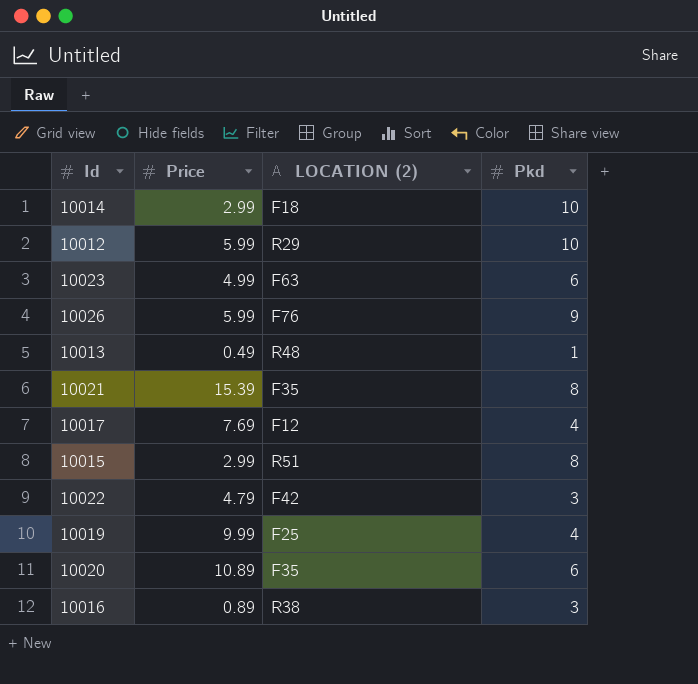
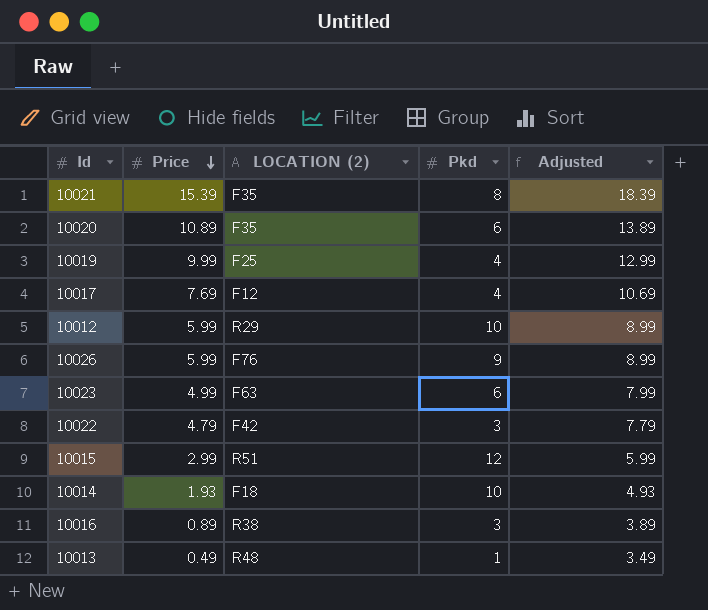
row order: none -> Price descending
column Adjusted | formula: none -> [Price] + 3
10015 | Pkd: 8 -> 12
10014 | Price: 2.99 -> 1.93

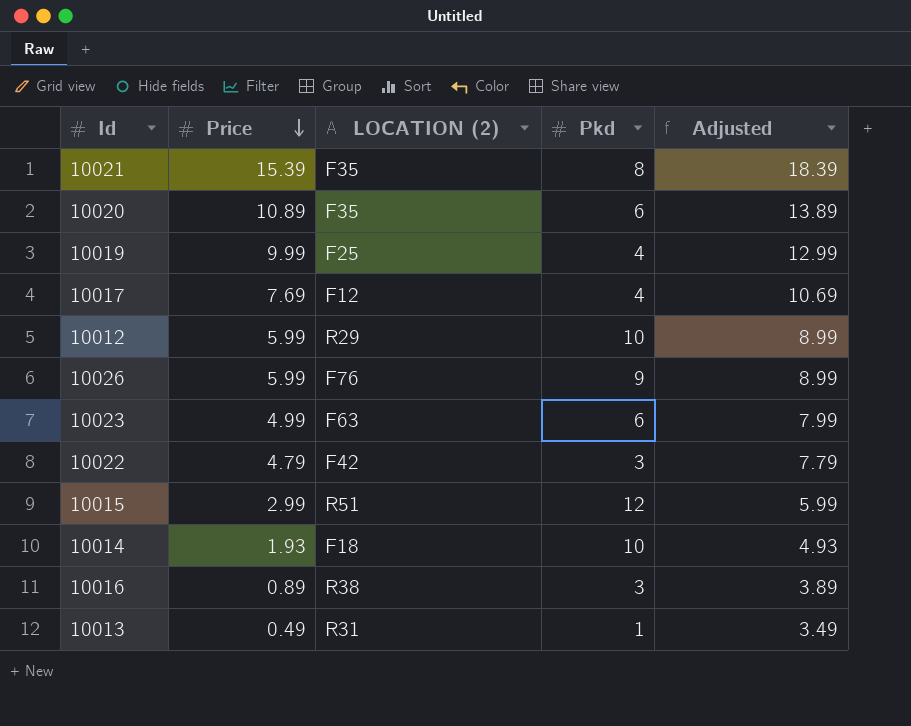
10013 | LOCATION (2): R48 -> R31

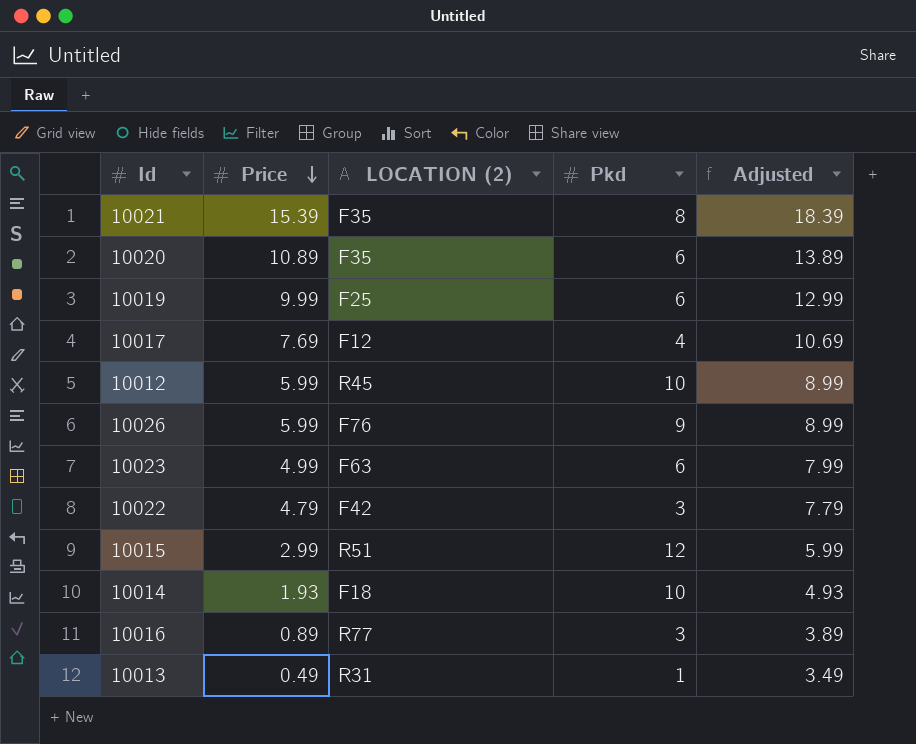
10019 | Pkd: 4 -> 6
10012 | LOCATION (2): R29 -> R45
10016 | LOCATION (2): R38 -> R77

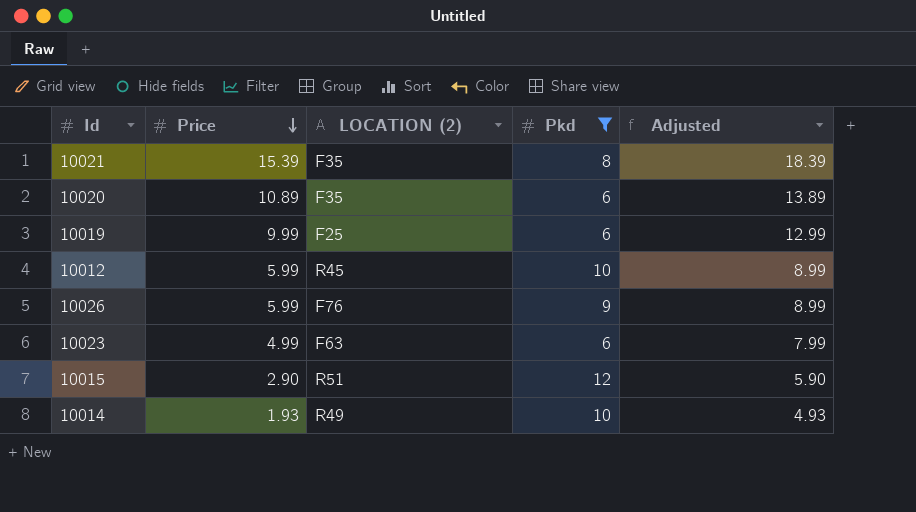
filter: none -> Pkd >= 6
10015 | Price: 2.99 -> 2.90
10015 | Adjusted: 5.99 -> 5.90
10014 | LOCATION (2): F18 -> R49

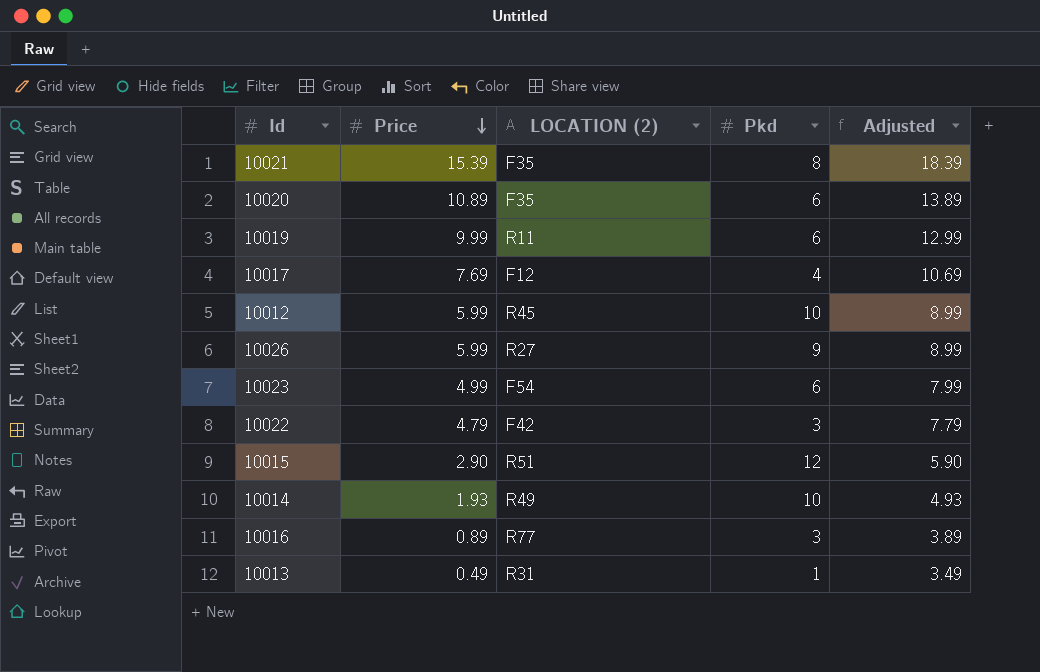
filter: Pkd >= 6 -> none
10019 | LOCATION (2): F25 -> R11
10026 | LOCATION (2): F76 -> R27
10023 | LOCATION (2): F63 -> F54

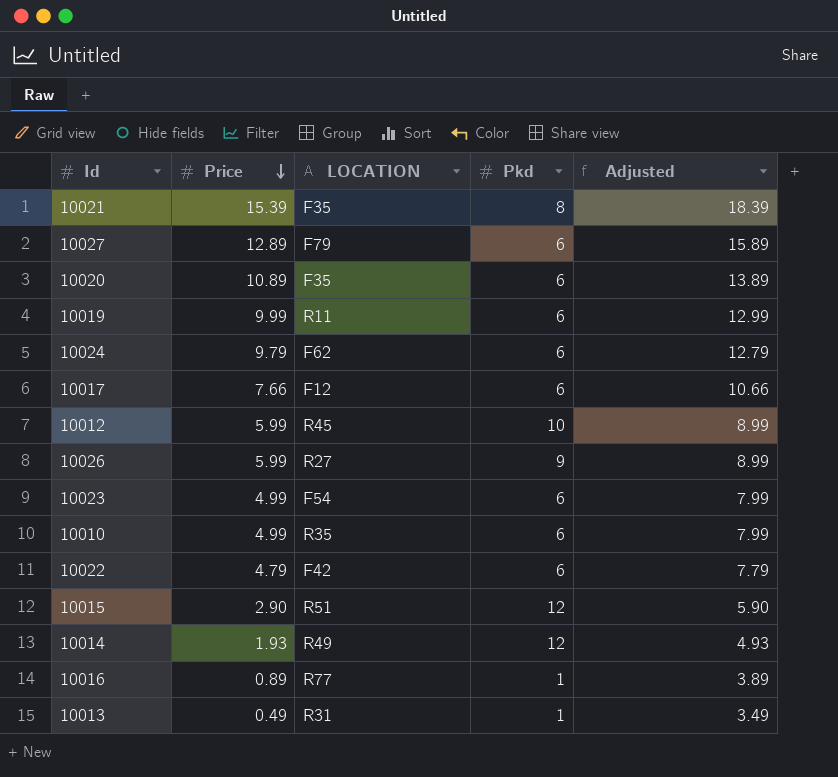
column name: LOCATION (2) -> LOCATION
row 10027: none -> 12.89 | F79 | 6 | 15.89
row 10024: none -> 9.79 | F62 | 6 | 12.79
10017 | Price: 7.69 -> 7.66
10017 | Pkd: 4 -> 6
10017 | Adjusted: 10.69 -> 10.66
row 10010: none -> 4.99 | R35 | 6 | 7.99
10022 | Pkd: 3 -> 6
10014 | Pkd: 10 -> 12
10016 | Pkd: 3 -> 1

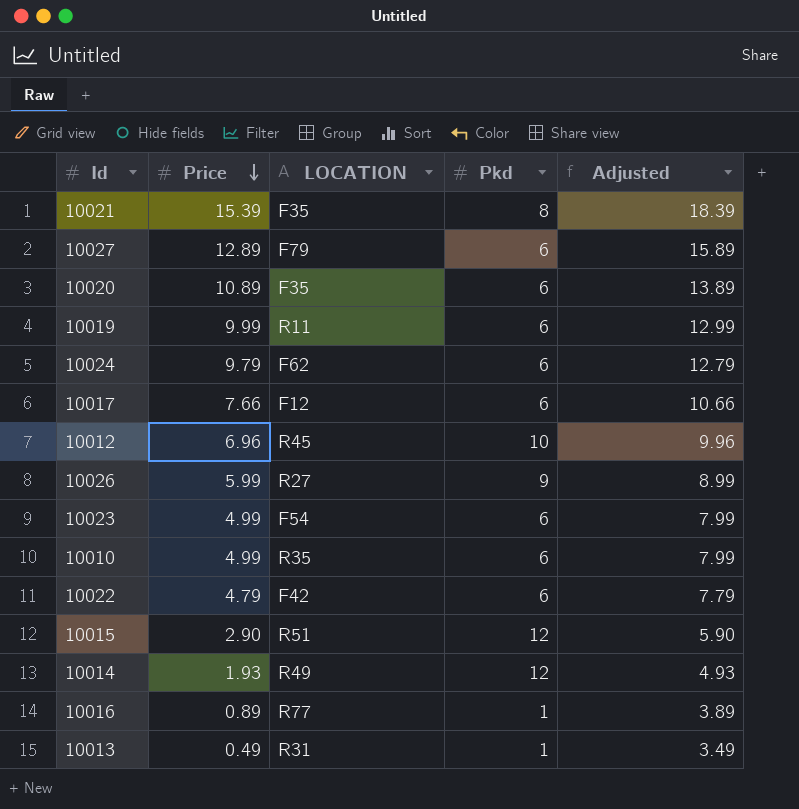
10012 | Price: 5.99 -> 6.96
10012 | Adjusted: 8.99 -> 9.96

